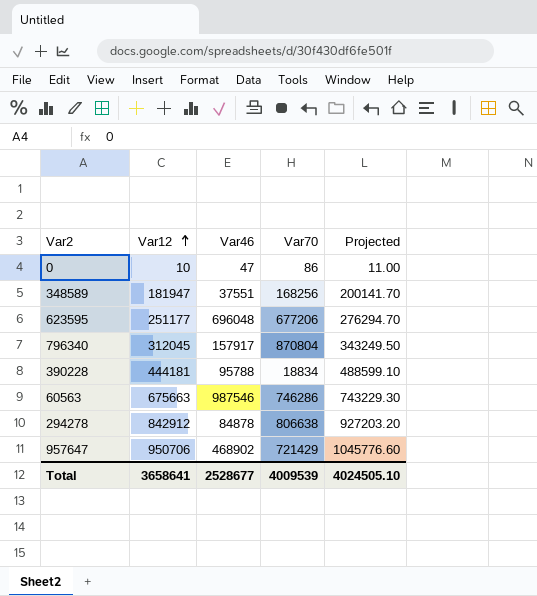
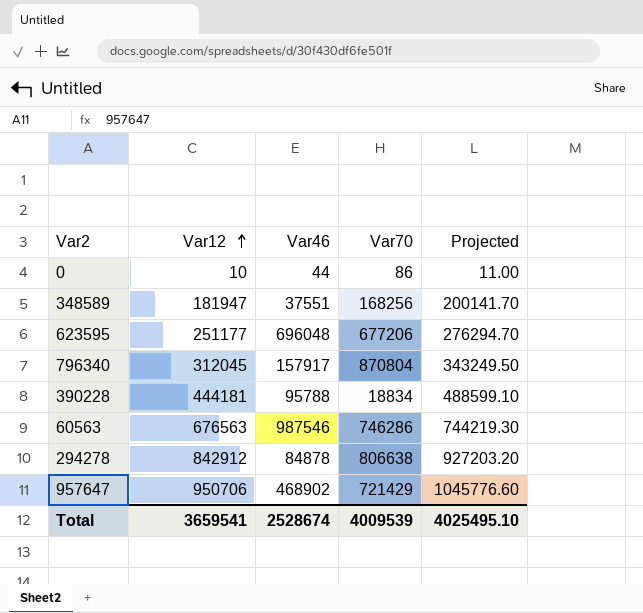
0 | Var46: 47 -> 44
60563 | Var12: 675663 -> 676563
60563 | Projected: 743229.30 -> 744219.30
Total | Var12: 3658641 -> 3659541
Total | Var46: 2528677 -> 2528674
Total | Projected: 4024505.10 -> 4025495.10

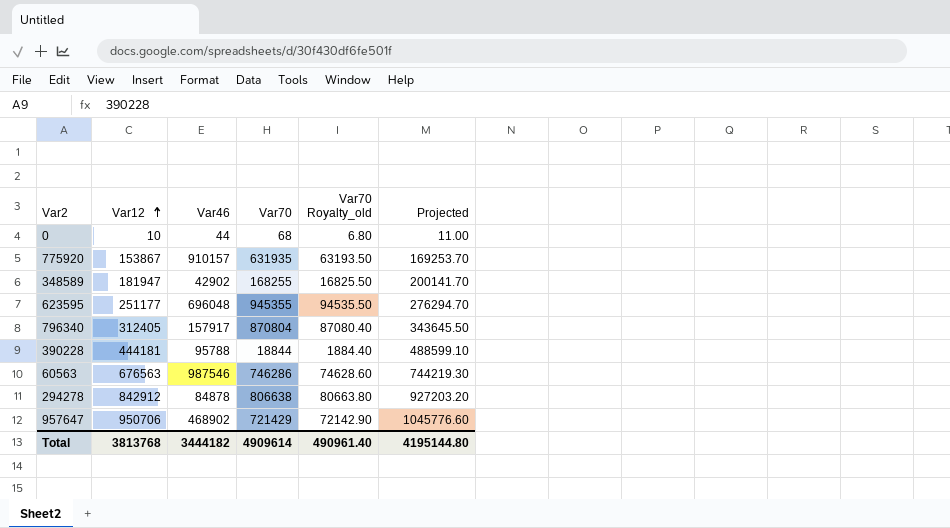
column Var70 Royalty_old | formula: none -> [Var70] * 0.1
0 | Var70: 86 -> 68
row 775920: none -> 153867 | 910157 | 631935 | 63193.50 | 169253.70
348589 | Var46: 37551 -> 42902
348589 | Var70: 168256 -> 168255
623595 | Var70: 677206 -> 945355
796340 | Var12: 312045 -> 312405
796340 | Projected: 343249.50 -> 343645.50
390228 | Var70: 18834 -> 18844
Total | Var12: 3659541 -> 3813768
Total | Var46: 2528674 -> 3444182
Total | Var70: 4009539 -> 4909614
Total | Projected: 4025495.10 -> 4195144.80

